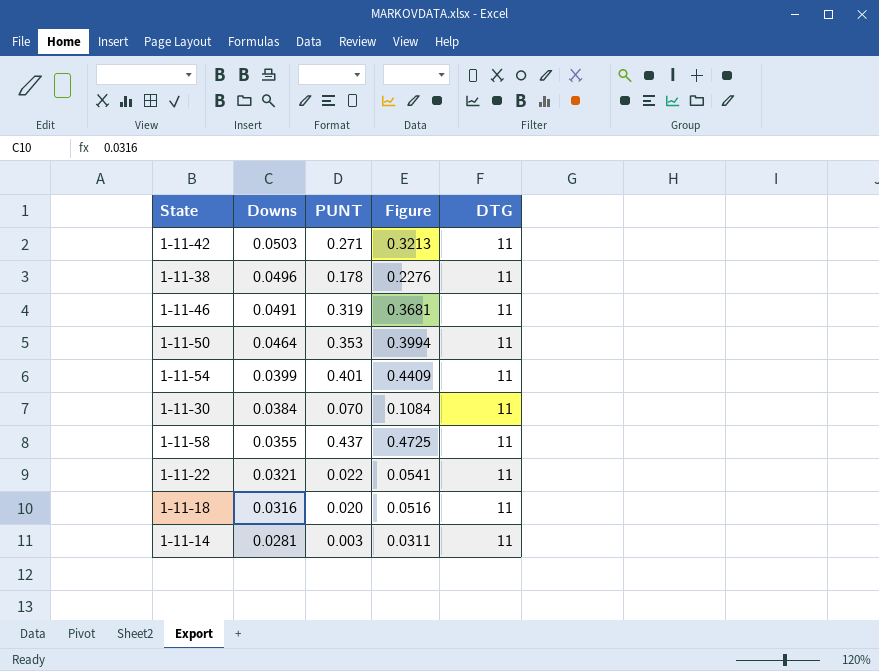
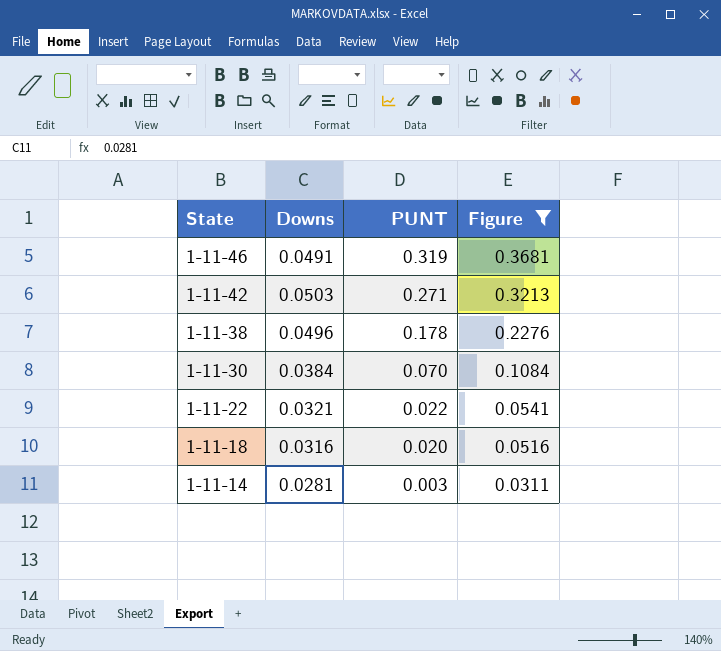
filter: none -> Figure <= 0.3681
row order: Downs descending -> State descending
column DTG | position: 5 -> none

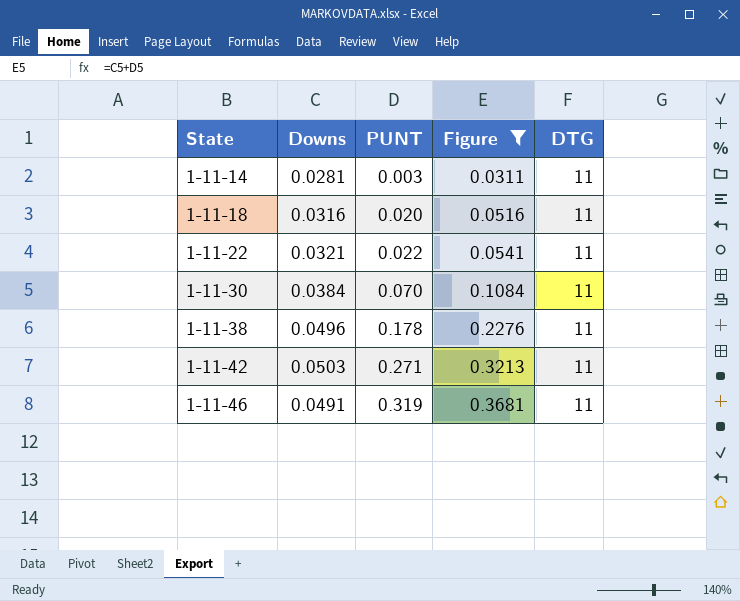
row order: State descending -> State ascending
column DTG | position: none -> 5

